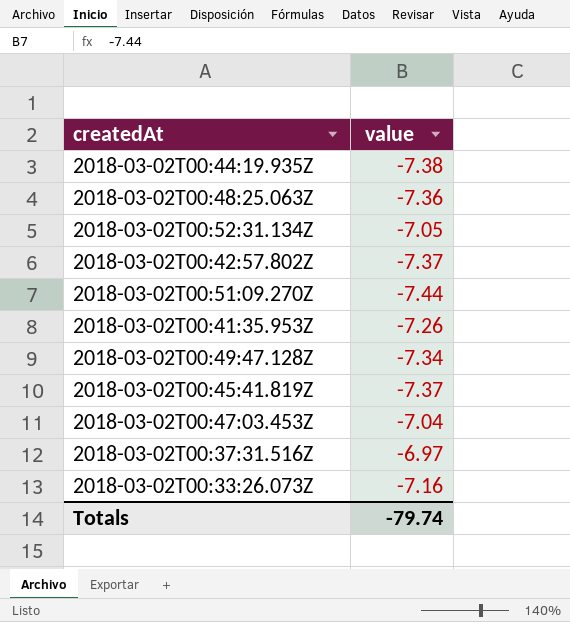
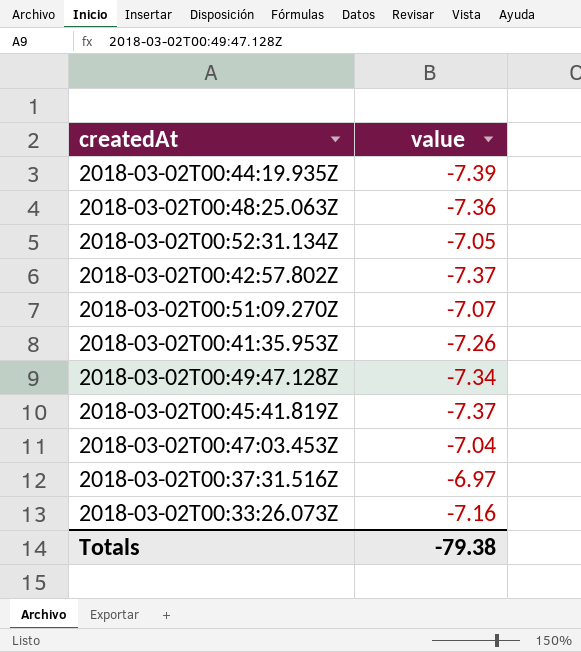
2018-03-02T00:44:19.935Z | value: -7.38 -> -7.39
2018-03-02T00:51:09.270Z | value: -7.44 -> -7.07
Totals | value: -79.74 -> -79.38

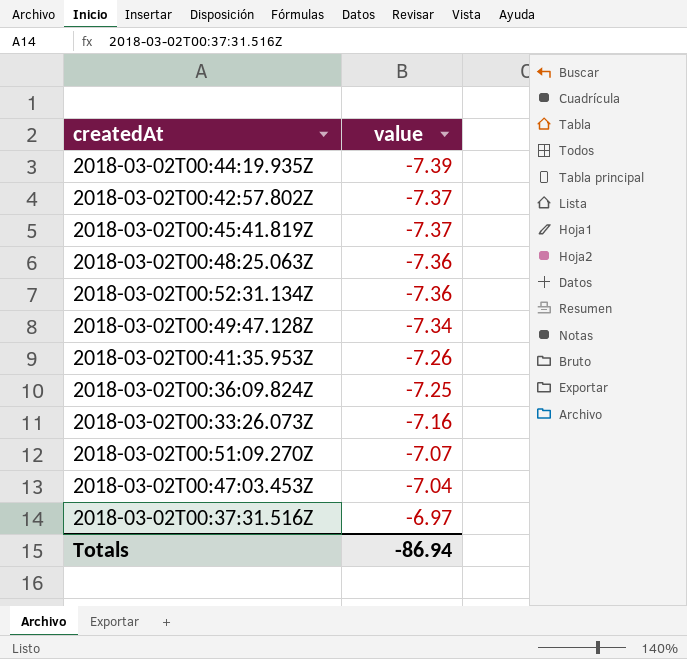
row order: none -> value ascending
2018-03-02T00:52:31.134Z | value: -7.05 -> -7.36
row 2018-03-02T00:36:09.824Z: none -> -7.25
Totals | value: -79.38 -> -86.94

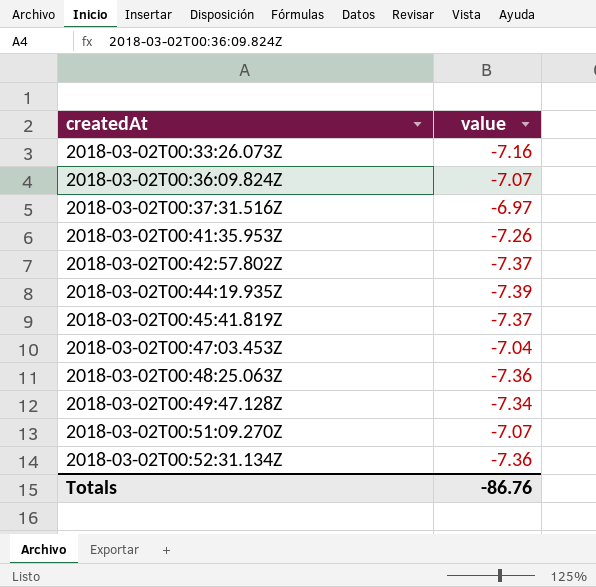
row order: value ascending -> createdAt ascending
2018-03-02T00:36:09.824Z | value: -7.25 -> -7.07
Totals | value: -86.94 -> -86.76

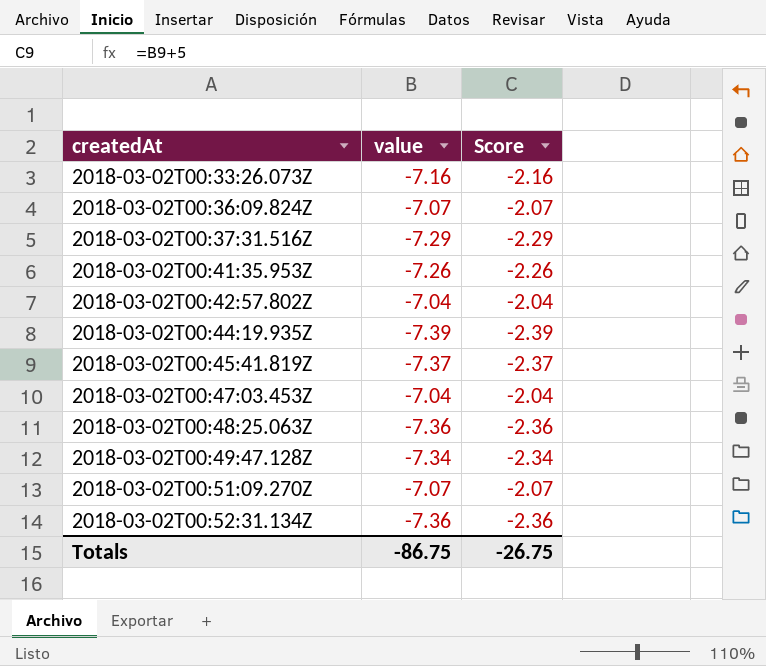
column Score | formula: none -> [value] + 5
2018-03-02T00:37:31.516Z | value: -6.97 -> -7.29
2018-03-02T00:42:57.802Z | value: -7.37 -> -7.04
Totals | value: -86.76 -> -86.75

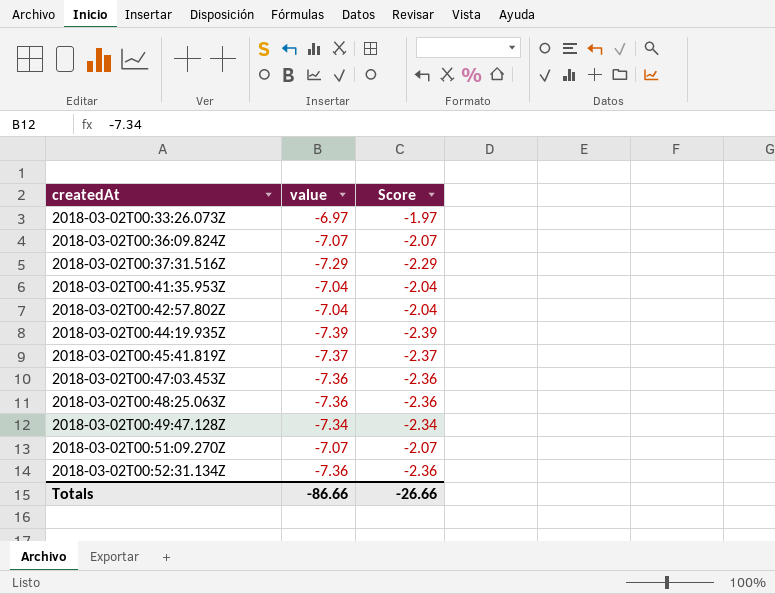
2018-03-02T00:33:26.073Z | value: -7.16 -> -6.97
2018-03-02T00:33:26.073Z | Score: -2.16 -> -1.97
2018-03-02T00:41:35.953Z | value: -7.26 -> -7.04
2018-03-02T00:41:35.953Z | Score: -2.26 -> -2.04
2018-03-02T00:47:03.453Z | value: -7.04 -> -7.36
2018-03-02T00:47:03.453Z | Score: -2.04 -> -2.36
Totals | value: -86.75 -> -86.66
Totals | Score: -26.75 -> -26.66

